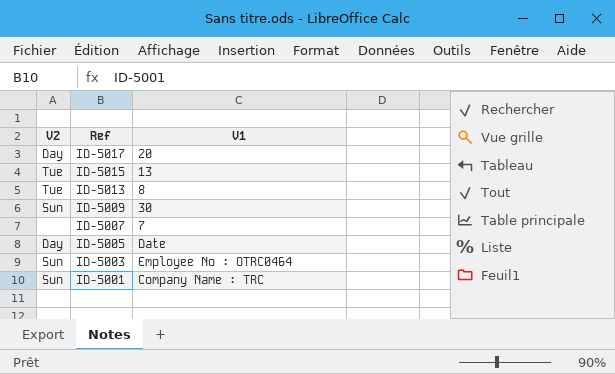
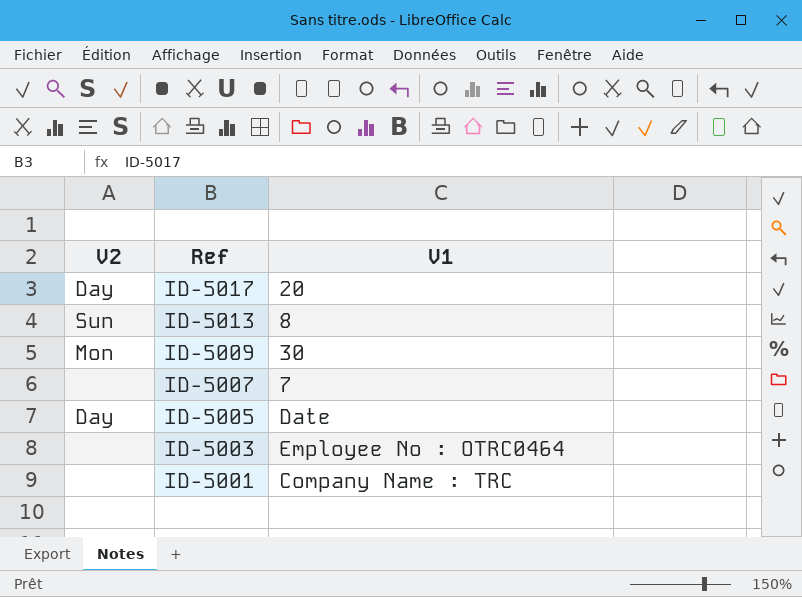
row ID-5015: Tue | 13 -> none
ID-5013 | V2: Tue -> Sun
ID-5009 | V2: Sun -> Mon
ID-5003 | V2: Sun -> none
ID-5001 | V2: Sun -> none

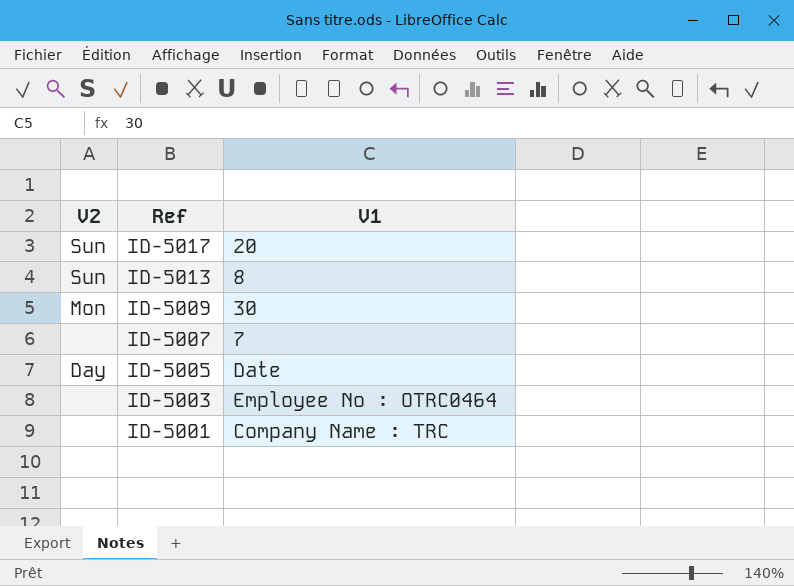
ID-5017 | V2: Day -> Sun

